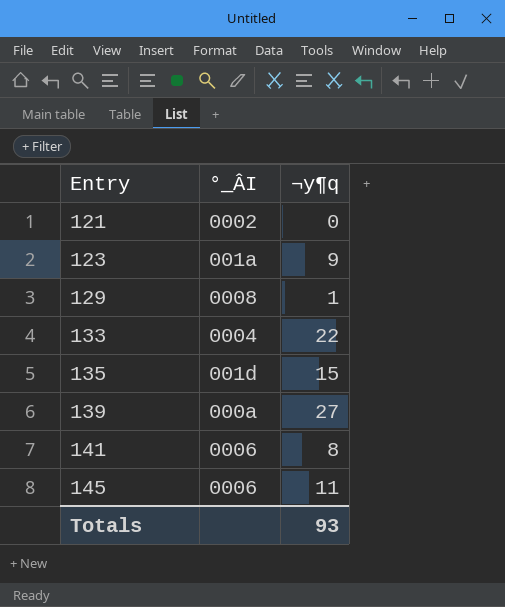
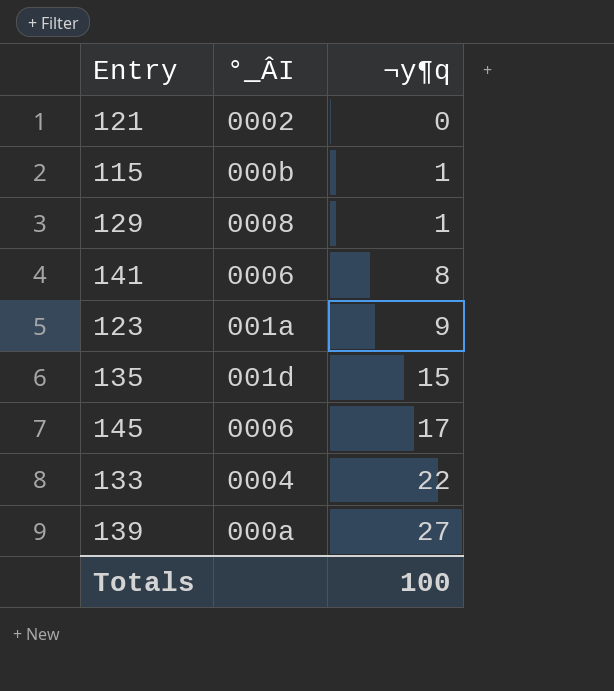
row order: Entry ascending -> ¬y¶q ascending
row 115: none -> 000b | 1
145 | ¬y¶q: 11 -> 17
Totals | ¬y¶q: 93 -> 100

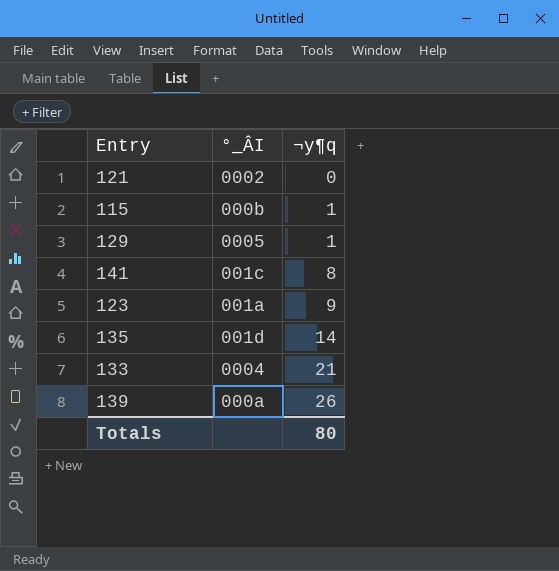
row 145: 0006 | 17 -> none
129 | °_ÂI: 0008 -> 0005
141 | °_ÂI: 0006 -> 001c
135 | ¬y¶q: 15 -> 14
133 | ¬y¶q: 22 -> 21
139 | ¬y¶q: 27 -> 26
Totals | ¬y¶q: 100 -> 80

